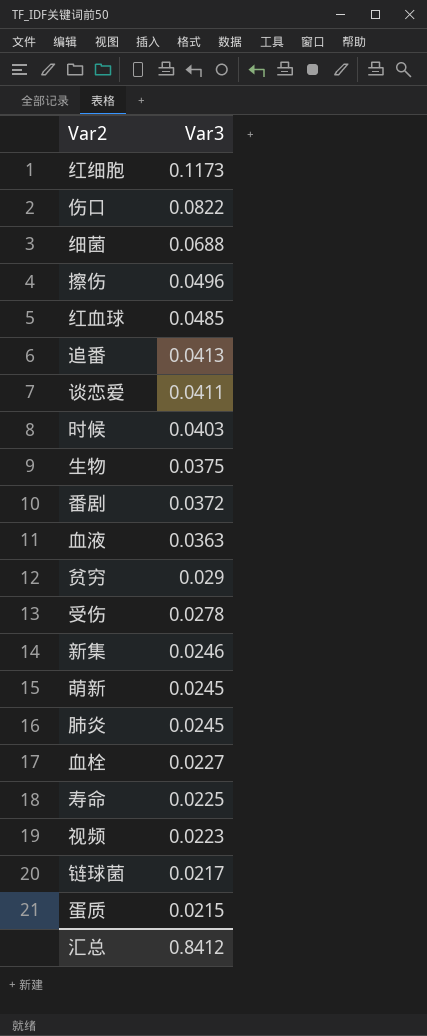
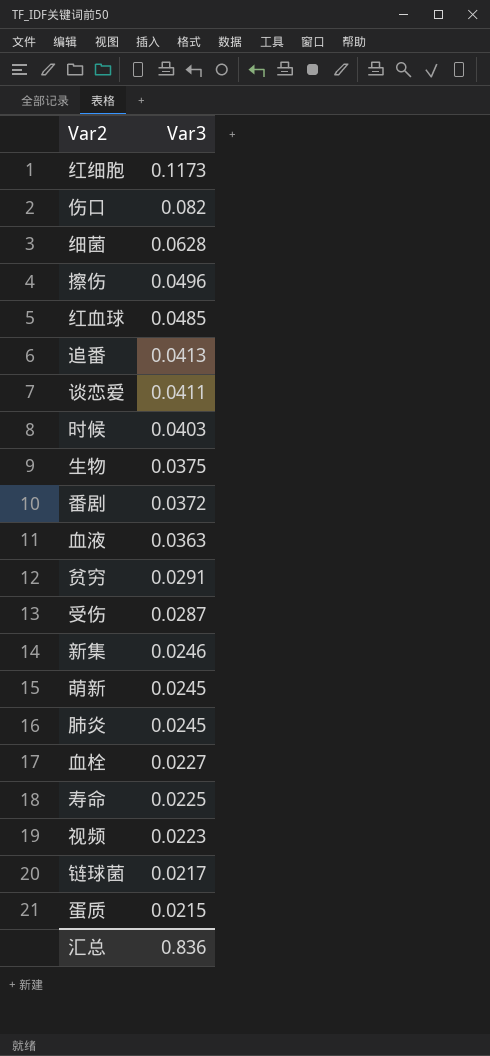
伤口 | Var3: 0.0822 -> 0.082
细菌 | Var3: 0.0688 -> 0.0628
贫穷 | Var3: 0.029 -> 0.0291
受伤 | Var3: 0.0278 -> 0.0287
汇总 | Var3: 0.8412 -> 0.836

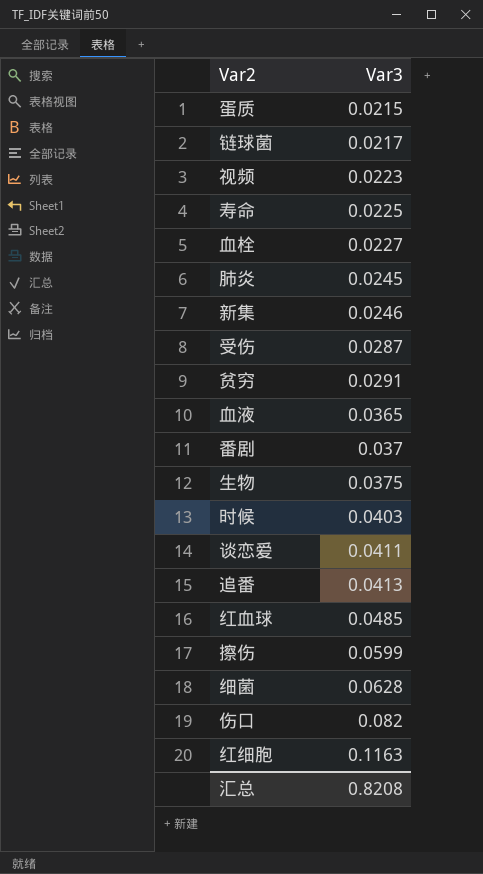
row order: Var3 descending -> Var3 ascending
row 萌新: 0.0245 -> none
血液 | Var3: 0.0363 -> 0.0365
番剧 | Var3: 0.0372 -> 0.037
擦伤 | Var3: 0.0496 -> 0.0599
红细胞 | Var3: 0.1173 -> 0.1163
汇总 | Var3: 0.836 -> 0.8208

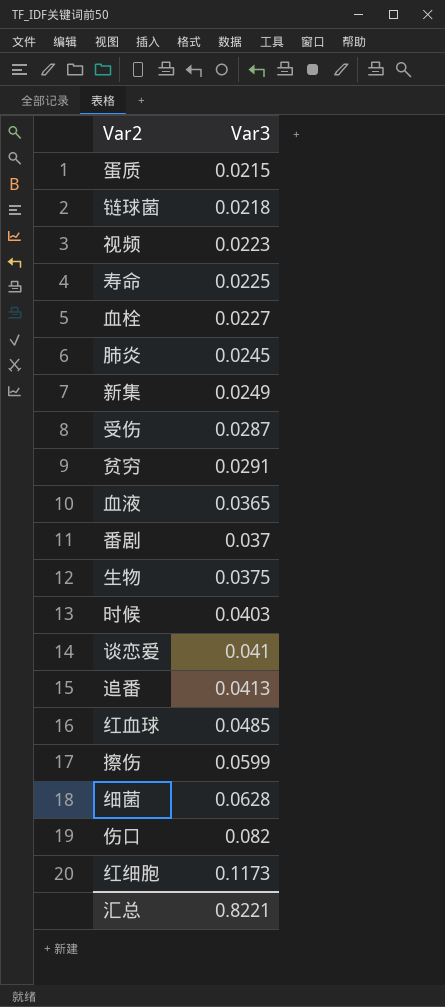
链球菌 | Var3: 0.0217 -> 0.0218
新集 | Var3: 0.0246 -> 0.0249
谈恋爱 | Var3: 0.0411 -> 0.041
红细胞 | Var3: 0.1163 -> 0.1173
汇总 | Var3: 0.8208 -> 0.8221

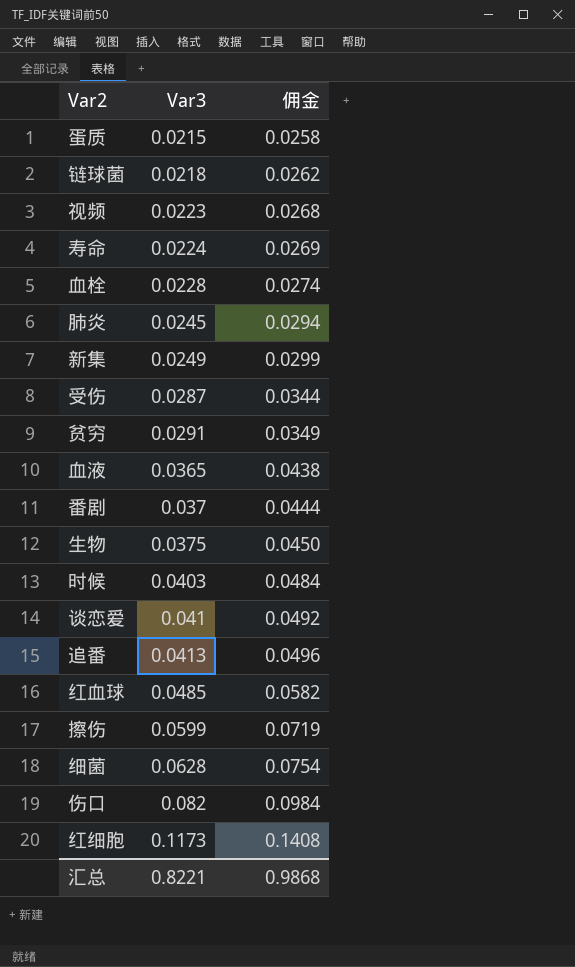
column 佣金 | formula: none -> [Var3] * 1.2
寿命 | Var3: 0.0225 -> 0.0224
血栓 | Var3: 0.0227 -> 0.0228

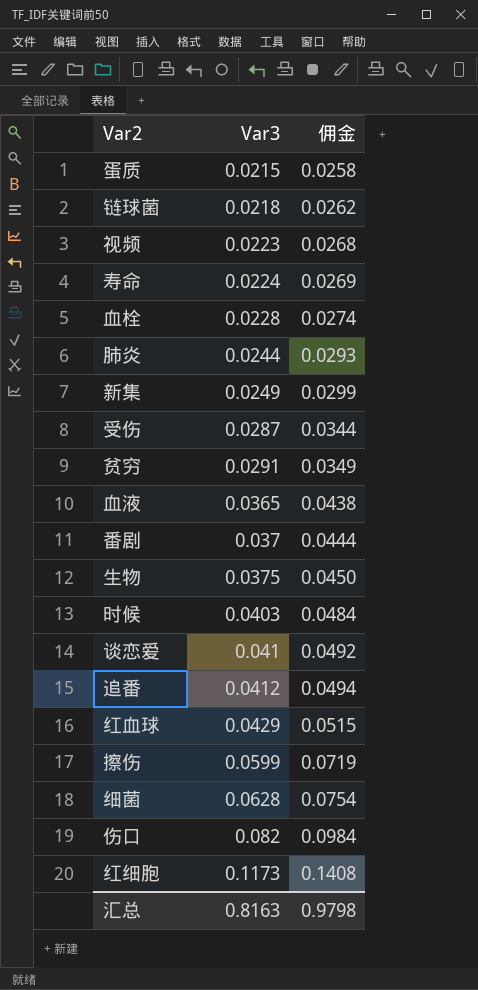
肺炎 | Var3: 0.0245 -> 0.0244
肺炎 | 佣金: 0.0294 -> 0.0293
追番 | Var3: 0.0413 -> 0.0412
追番 | 佣金: 0.0496 -> 0.0494
红血球 | Var3: 0.0485 -> 0.0429
红血球 | 佣金: 0.0582 -> 0.0515
汇总 | Var3: 0.8221 -> 0.8163
汇总 | 佣金: 0.9868 -> 0.9798

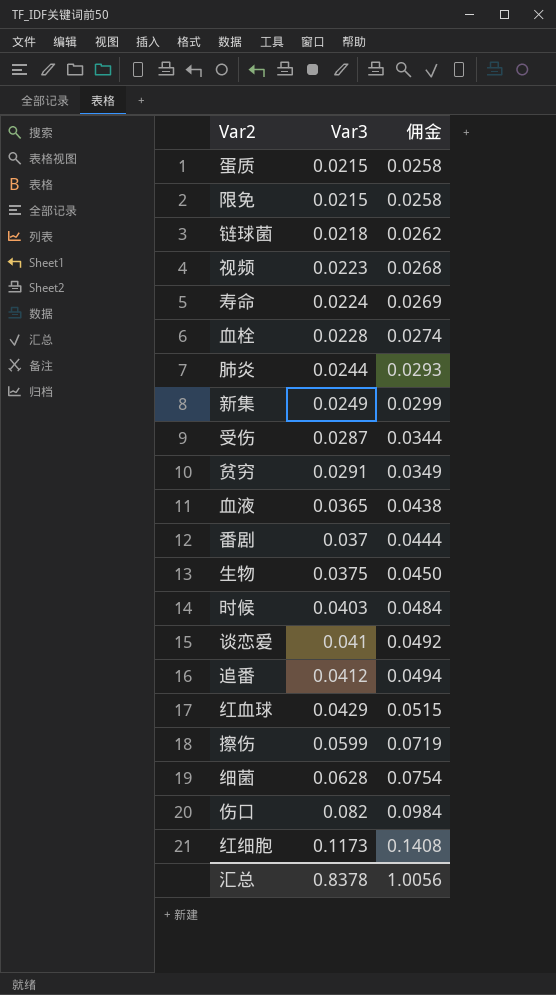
row 限免: none -> 0.0215 | 0.0258
汇总 | Var3: 0.8163 -> 0.8378
汇总 | 佣金: 0.9798 -> 1.0056

